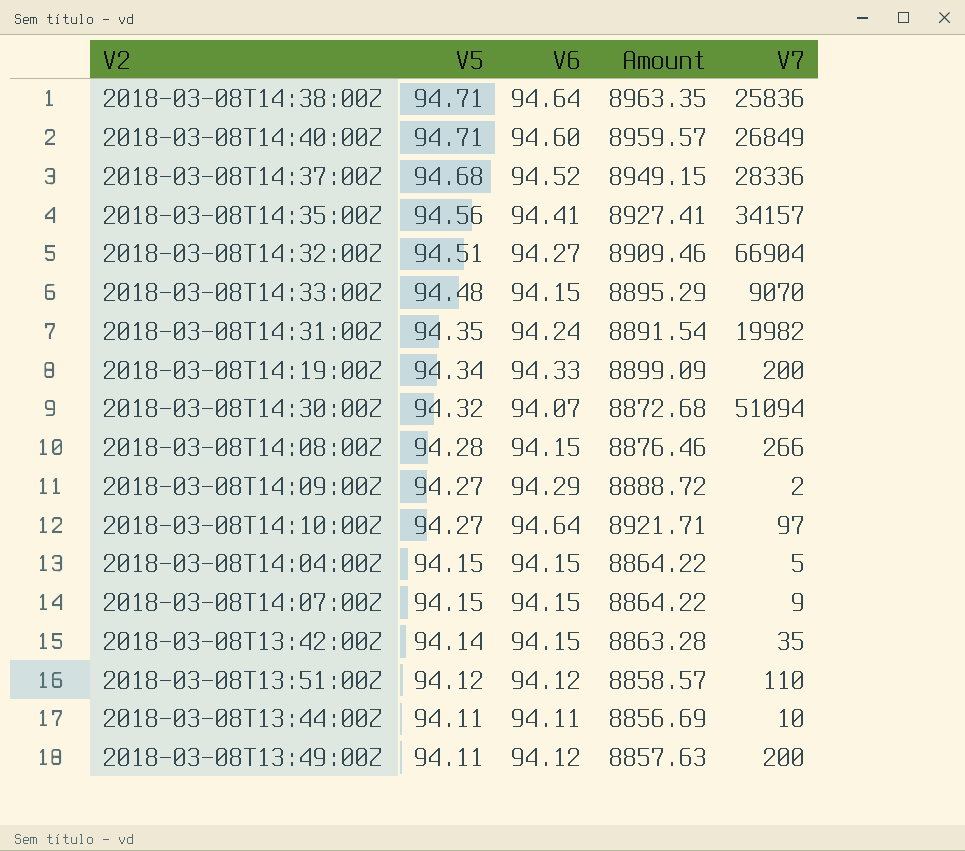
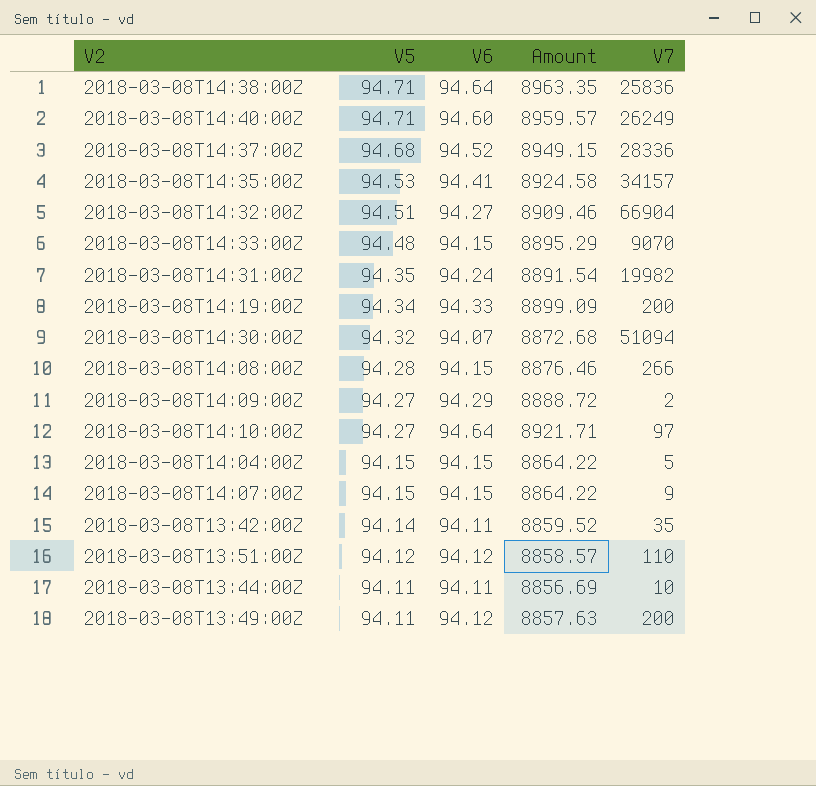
2018-03-08T14:40:00Z | V7: 26849 -> 26249
2018-03-08T14:35:00Z | V5: 94.56 -> 94.53
2018-03-08T14:35:00Z | Amount: 8927.41 -> 8924.58
2018-03-08T13:42:00Z | V6: 94.15 -> 94.11
2018-03-08T13:42:00Z | Amount: 8863.28 -> 8859.52

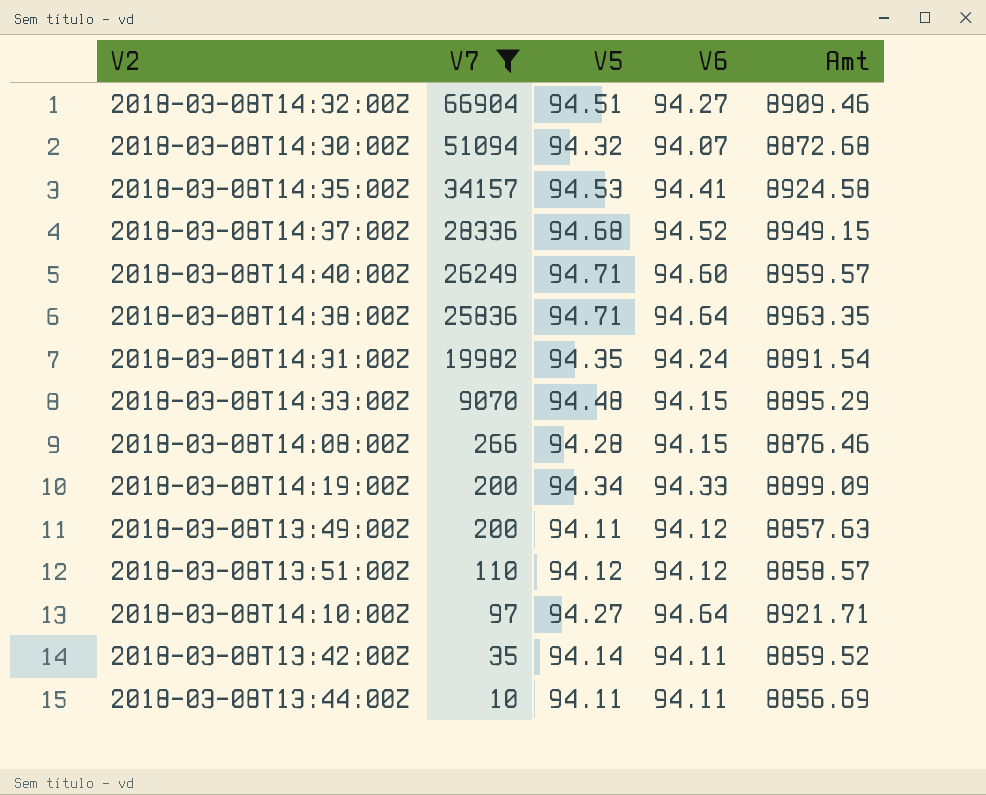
filter: none -> V7 >= 10
row order: V5 descending -> V7 descending
column V7 | position: 5 -> 2
column name: Amount -> Amt

